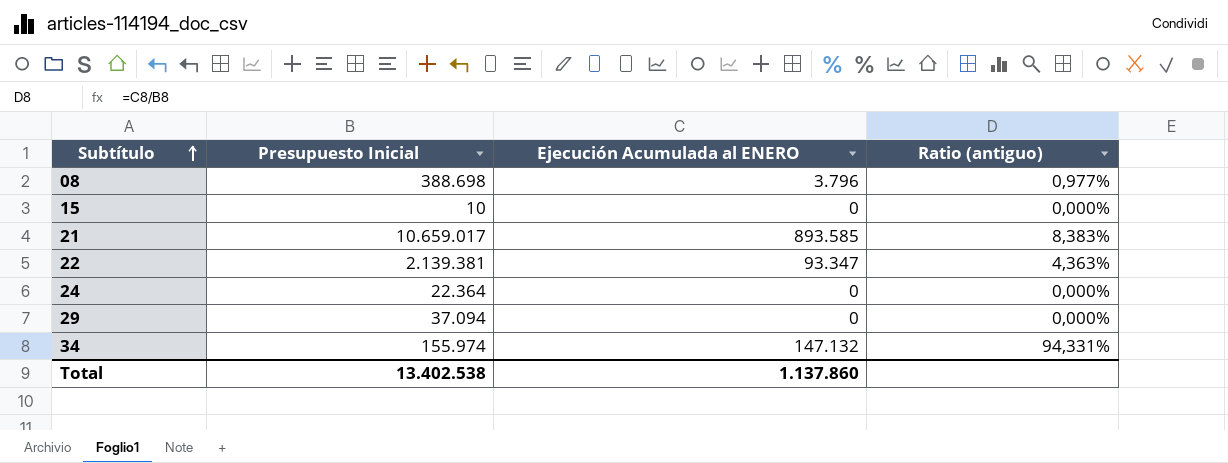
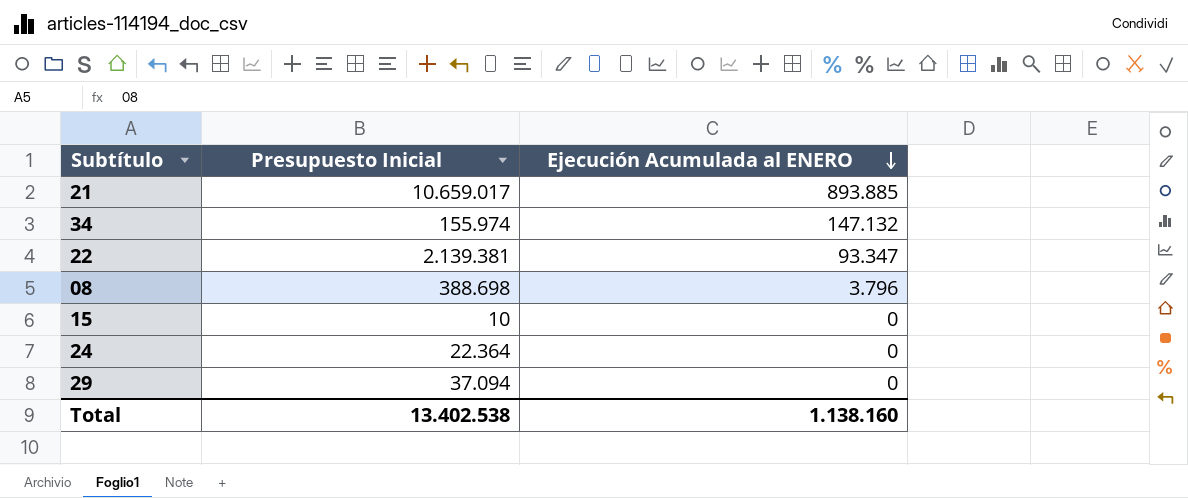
row order: Subtítulo ascending -> Ejecución Acumulada al ENERO descending
column Ratio (antiguo) | formula: [Ejecución Acumulada al ENERO] / [Presupuesto Inicial] -> none
21 | Ejecución Acumulada al ENERO: 893.585 -> 893.885
Total | Ejecución Acumulada al ENERO: 1.137.860 -> 1.138.160

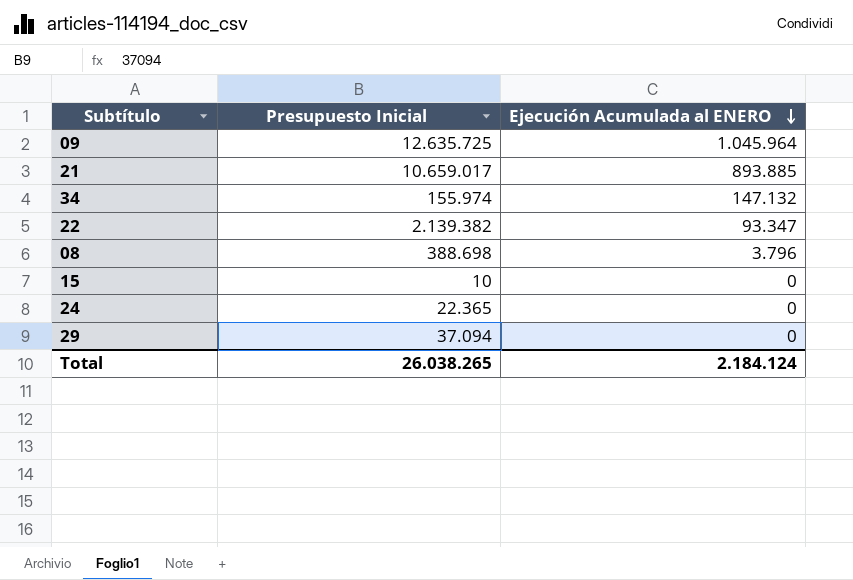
row 09: none -> 12.635.725 | 1.045.964
22 | Presupuesto Inicial: 2.139.381 -> 2.139.382
24 | Presupuesto Inicial: 22.364 -> 22.365
Total | Presupuesto Inicial: 13.402.538 -> 26.038.265
Total | Ejecución Acumulada al ENERO: 1.138.160 -> 2.184.124

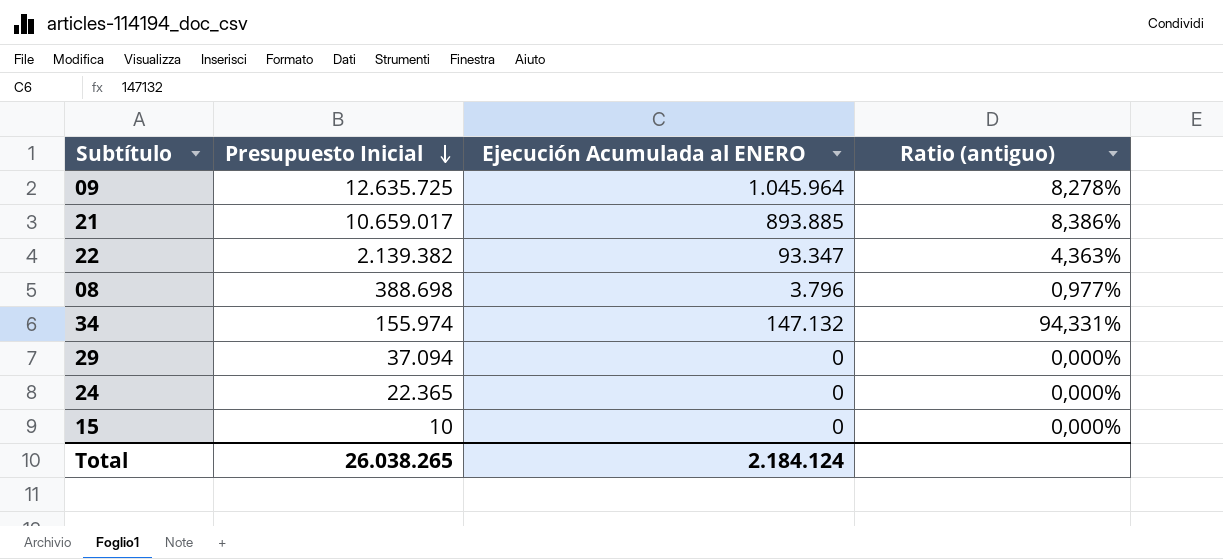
row order: Ejecución Acumulada al ENERO descending -> Presupuesto Inicial descending
column Ratio (antiguo) | formula: none -> [Ejecución Acumulada al ENERO] / [Presupuesto Inicial]

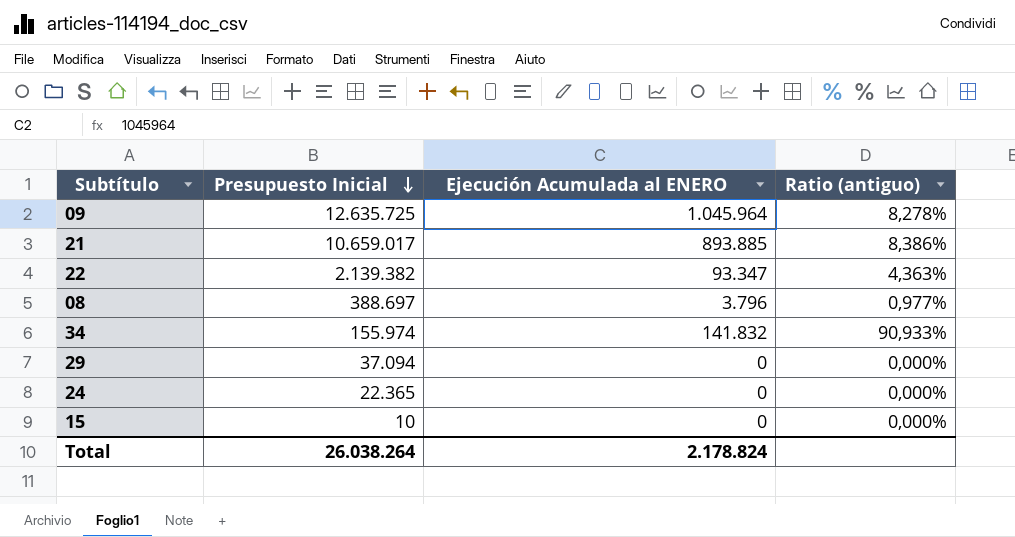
08 | Presupuesto Inicial: 388.698 -> 388.697
34 | Ejecución Acumulada al ENERO: 147.132 -> 141.832
34 | Ratio (antiguo): 94,331% -> 90,933%
Total | Presupuesto Inicial: 26.038.265 -> 26.038.264
Total | Ejecución Acumulada al ENERO: 2.184.124 -> 2.178.824

